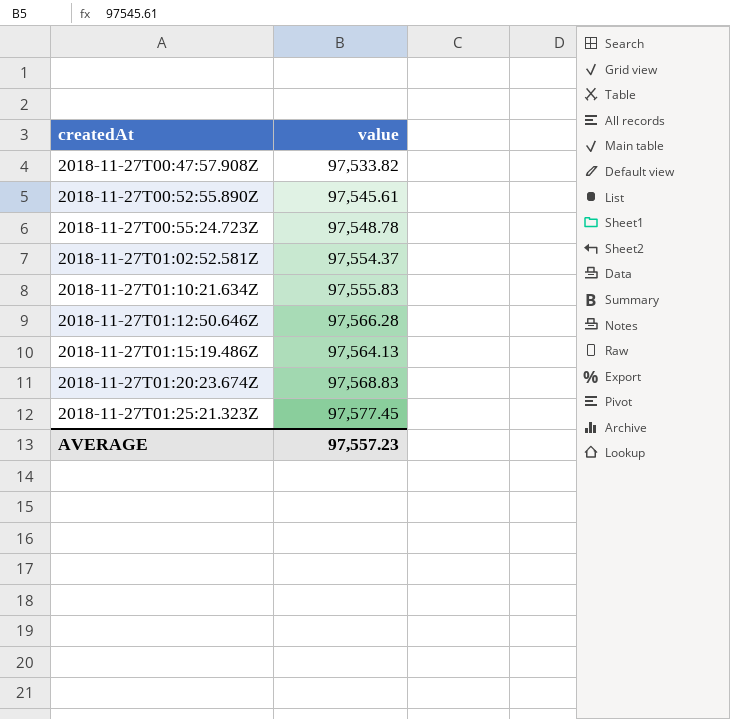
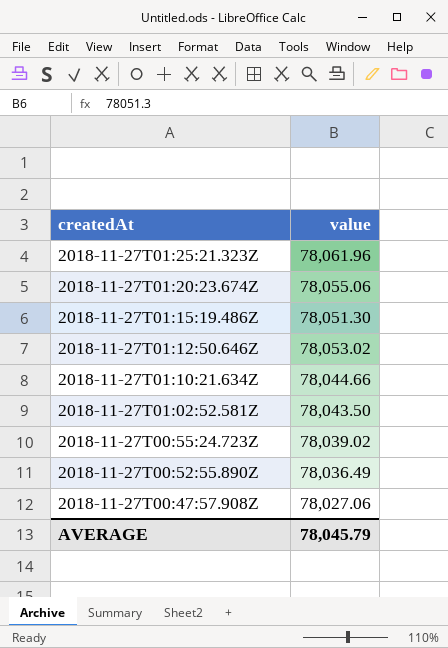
row order: createdAt ascending -> createdAt descending
2018-11-27T01:25:21.323Z | value: 97,577.45 -> 78,061.96
2018-11-27T01:20:23.674Z | value: 97,568.83 -> 78,055.06
2018-11-27T01:15:19.486Z | value: 97,564.13 -> 78,051.30
2018-11-27T01:12:50.646Z | value: 97,566.28 -> 78,053.02
2018-11-27T01:10:21.634Z | value: 97,555.83 -> 78,044.66
2018-11-27T01:02:52.581Z | value: 97,554.37 -> 78,043.50
2018-11-27T00:55:24.723Z | value: 97,548.78 -> 78,039.02
2018-11-27T00:52:55.890Z | value: 97,545.61 -> 78,036.49
2018-11-27T00:47:57.908Z | value: 97,533.82 -> 78,027.06
AVERAGE | value: 97,557.23 -> 78,045.79

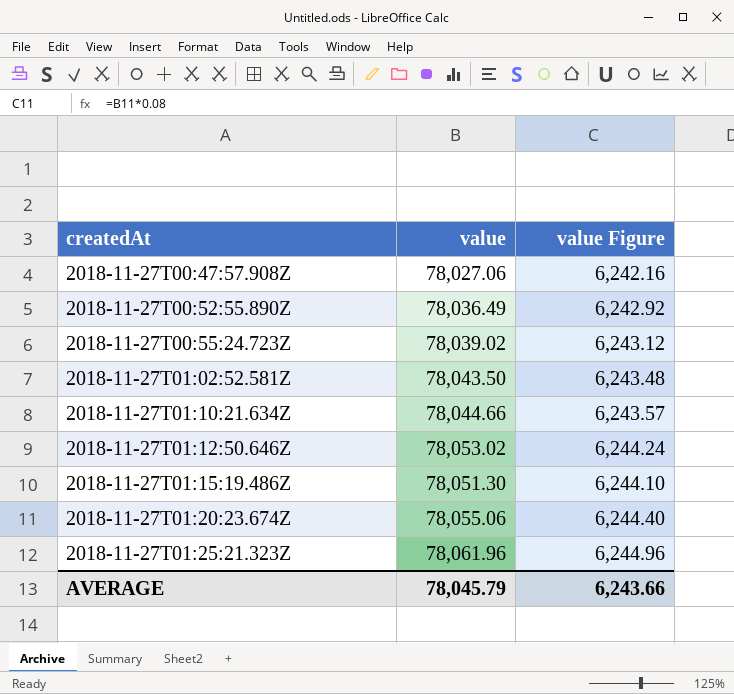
row order: createdAt descending -> createdAt ascending
column value Figure | formula: none -> [value] * 0.08

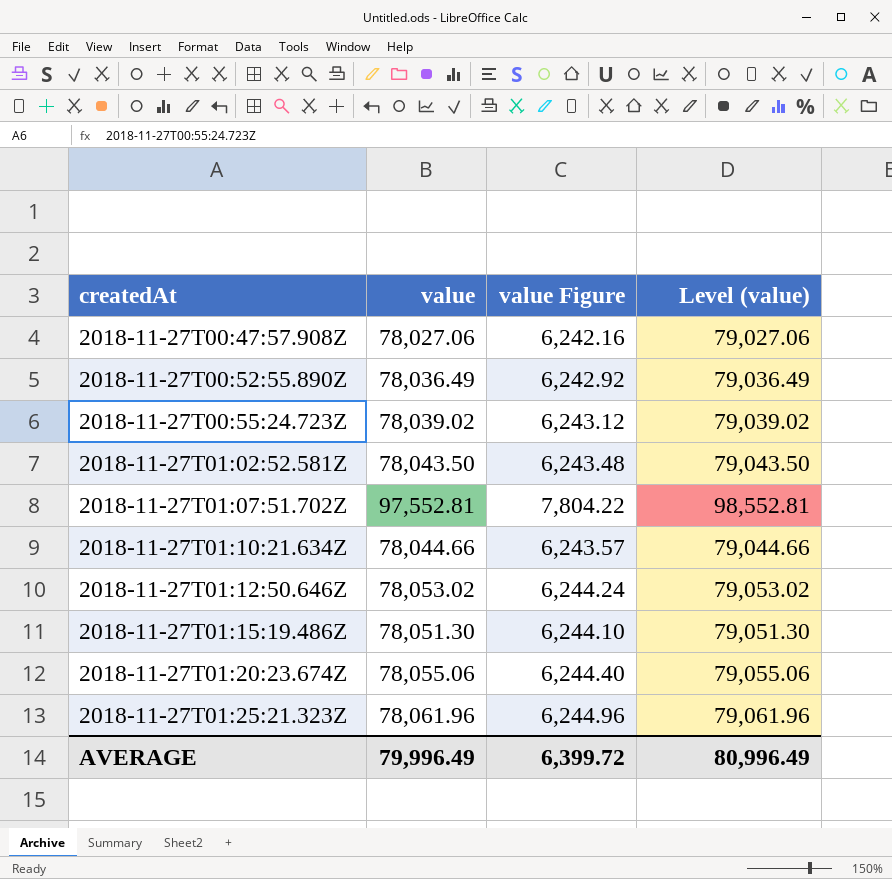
column Level (value) | formula: none -> [value] + 1000
row 2018-11-27T01:07:51.702Z: none -> 97,552.81 | 7,804.22 | 98,552.81
AVERAGE | value: 78,045.79 -> 79,996.49
AVERAGE | value Figure: 6,243.66 -> 6,399.72

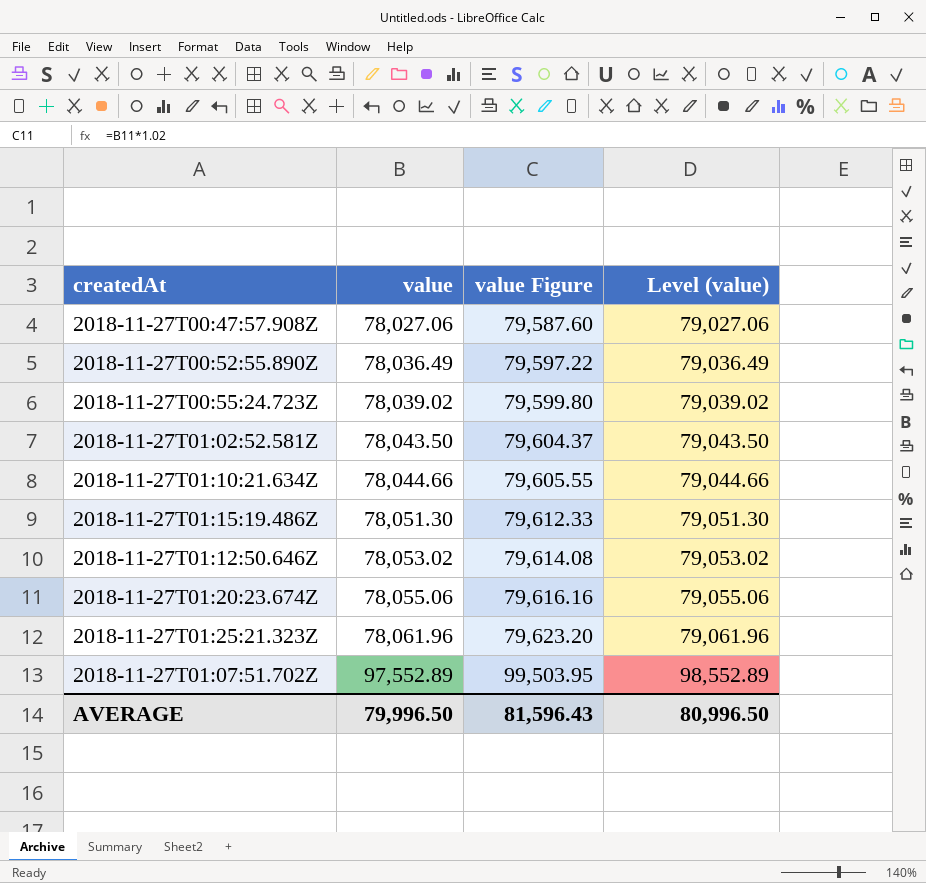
row order: createdAt ascending -> value ascending
column value Figure | formula: [value] * 0.08 -> [value] * 1.02
2018-11-27T01:07:51.702Z | value: 97,552.81 -> 97,552.89
2018-11-27T01:07:51.702Z | Level (value): 98,552.81 -> 98,552.89
AVERAGE | value: 79,996.49 -> 79,996.50
AVERAGE | value Figure: 6,399.72 -> 81,596.43
AVERAGE | Level (value): 80,996.49 -> 80,996.50

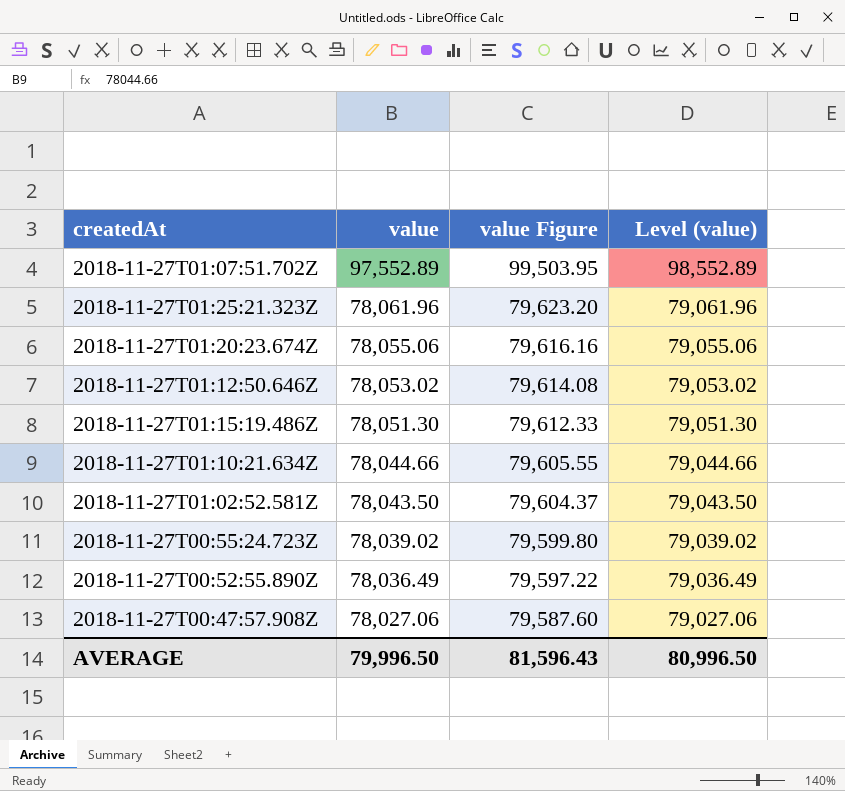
row order: value ascending -> value descending

